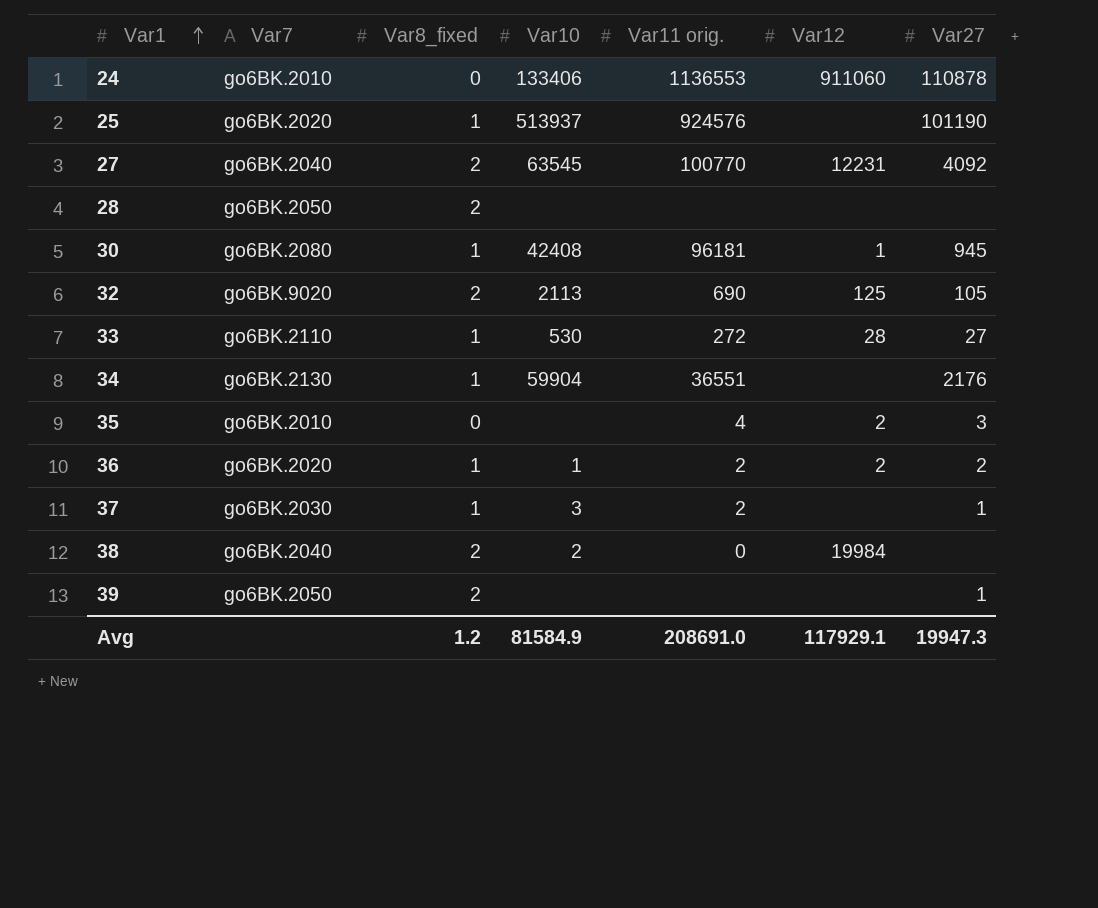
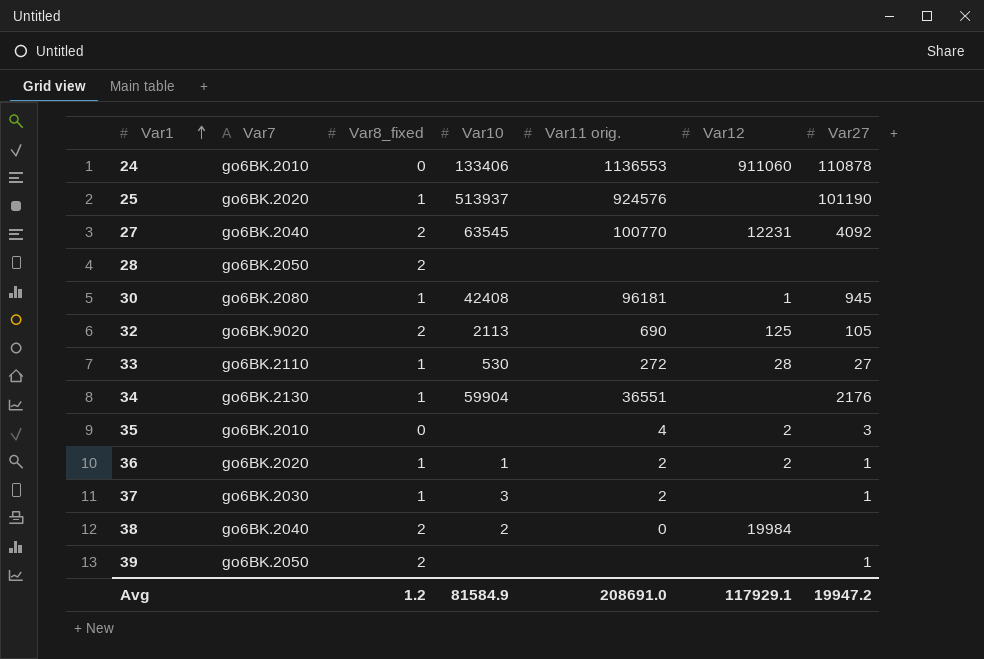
36 | Var27: 2 -> 1
Avg | Var27: 19947.3 -> 19947.2

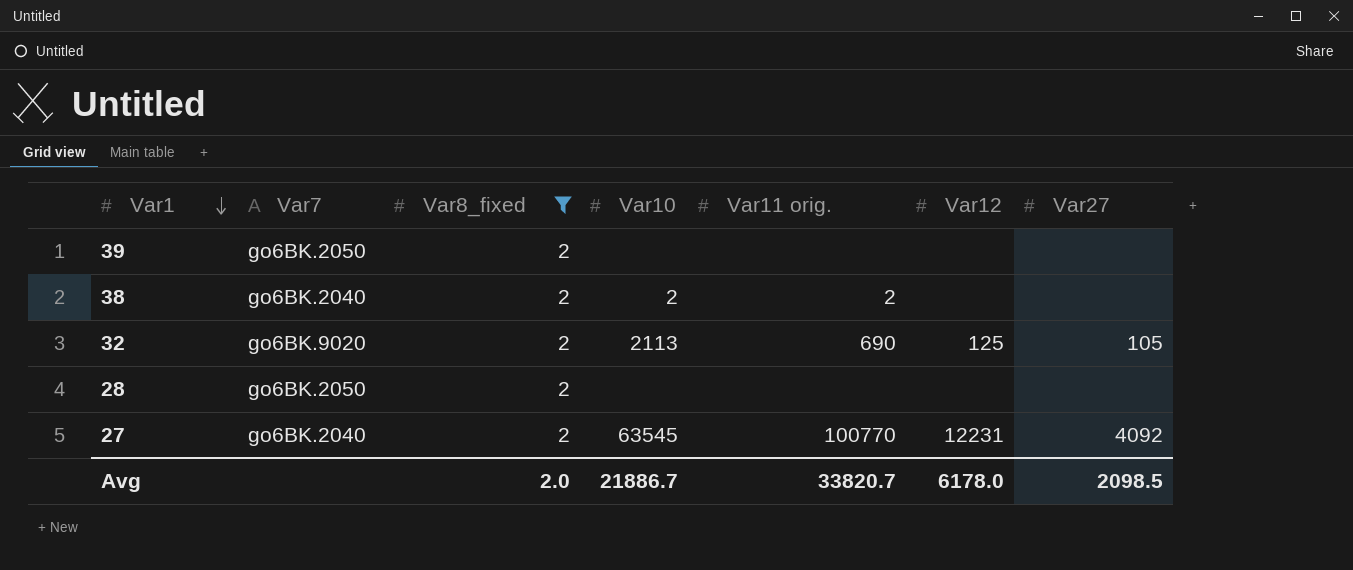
filter: none -> Var8_fixed = 2
row order: Var1 ascending -> Var1 descending
39 | Var27: 1 -> none
38 | Var11 orig.: 0 -> 2
38 | Var12: 19984 -> none
Avg | Var8_fixed: 1.2 -> 2.0
Avg | Var10: 81584.9 -> 21886.7
Avg | Var11 orig.: 208691.0 -> 33820.7
Avg | Var12: 117929.1 -> 6178.0
Avg | Var27: 19947.2 -> 2098.5

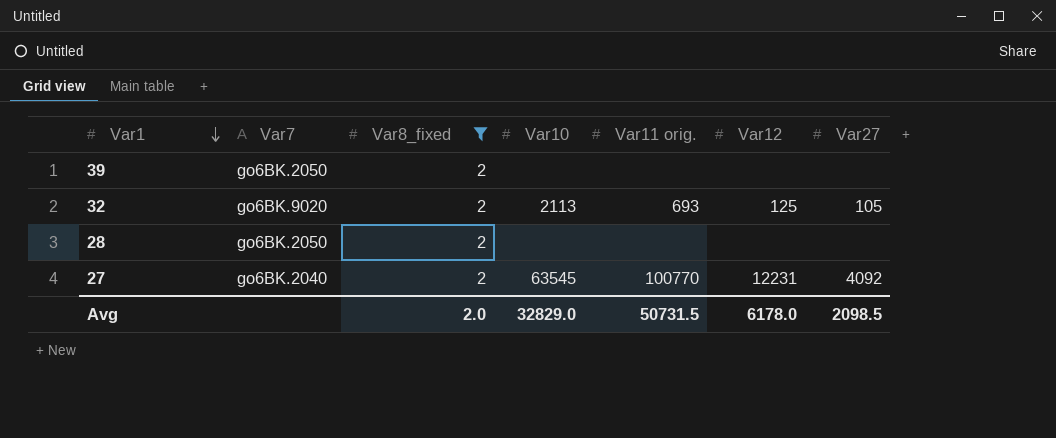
row 38: go6BK.2040 | 2 | 2 | 2 | none | none -> none
32 | Var11 orig.: 690 -> 693
Avg | Var10: 21886.7 -> 32829.0
Avg | Var11 orig.: 33820.7 -> 50731.5

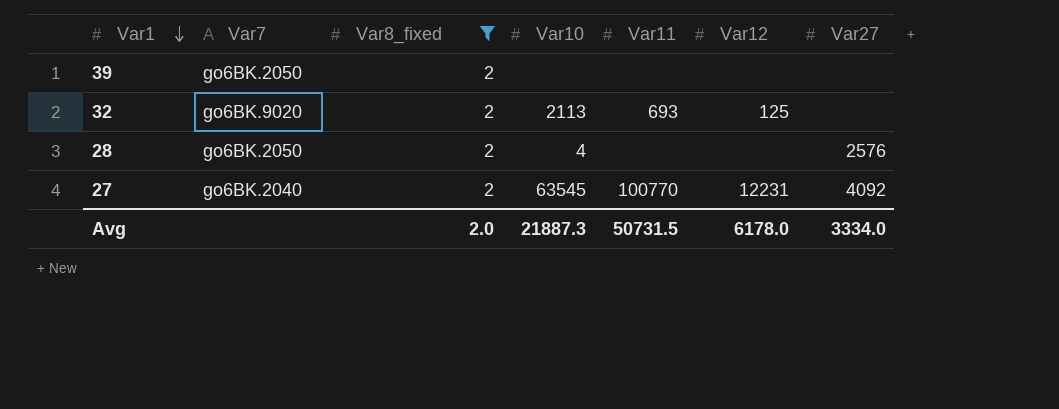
column name: Var11 orig. -> Var11
32 | Var27: 105 -> none
28 | Var10: none -> 4
28 | Var27: none -> 2576
Avg | Var10: 32829.0 -> 21887.3
Avg | Var27: 2098.5 -> 3334.0

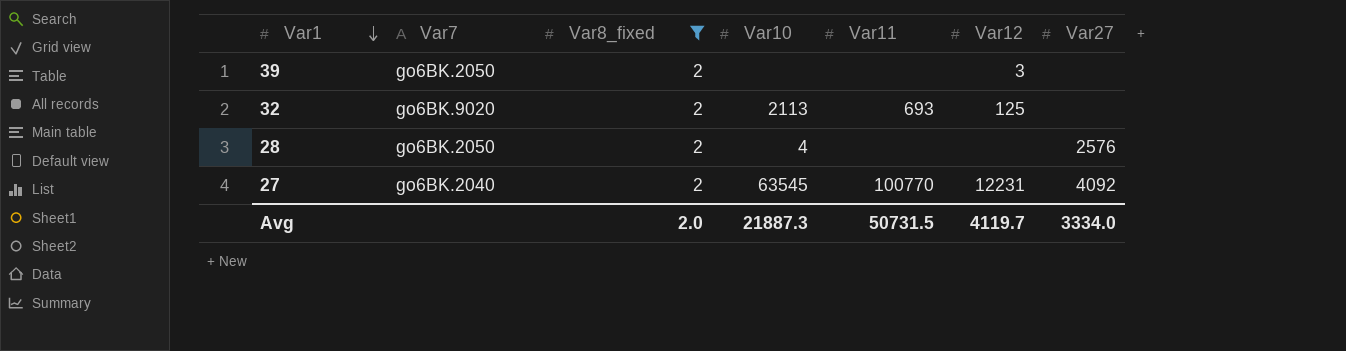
39 | Var12: none -> 3
Avg | Var12: 6178.0 -> 4119.7

